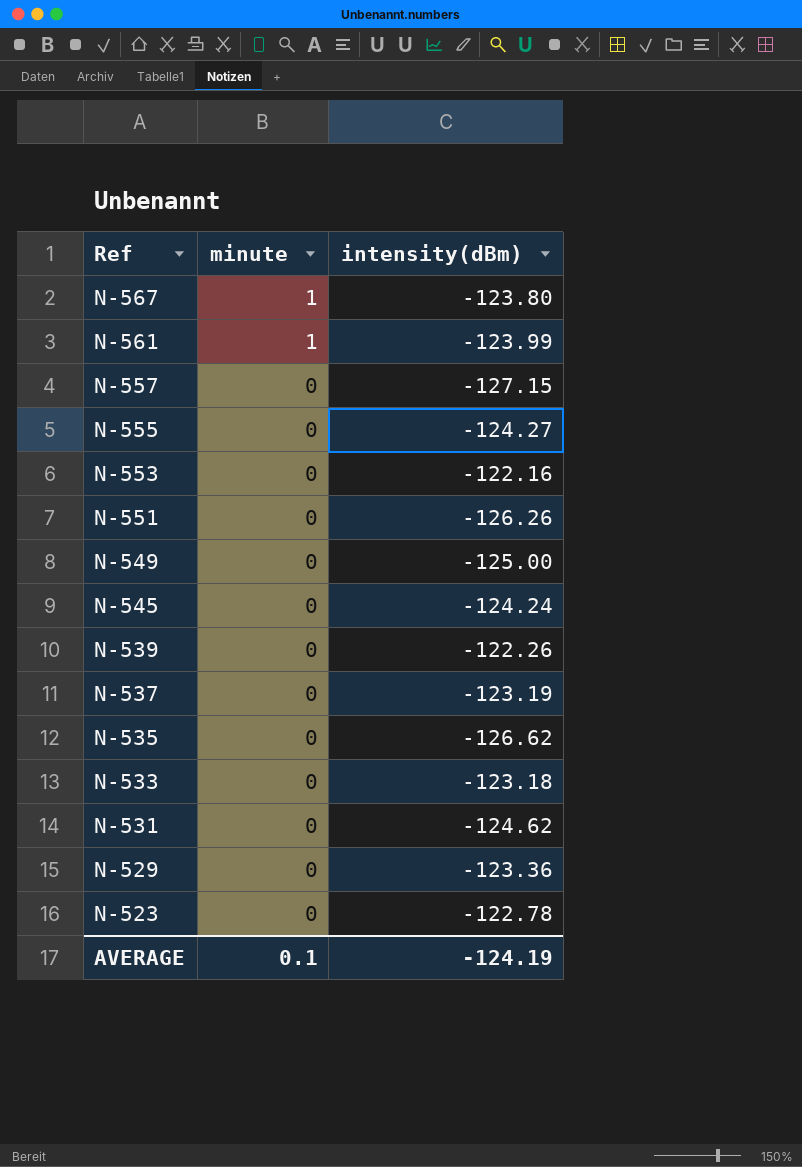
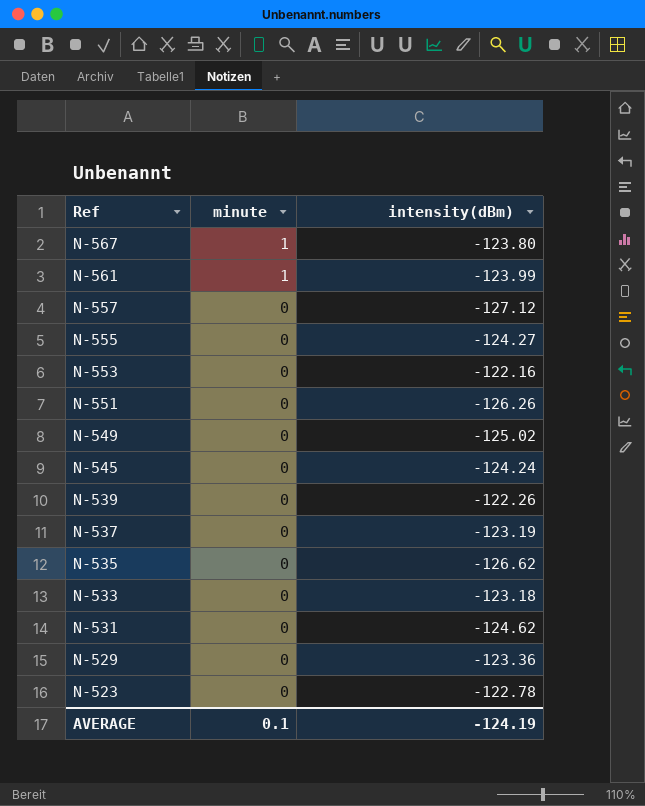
N-557 | intensity(dBm): -127.15 -> -127.12
N-549 | intensity(dBm): -125.00 -> -125.02

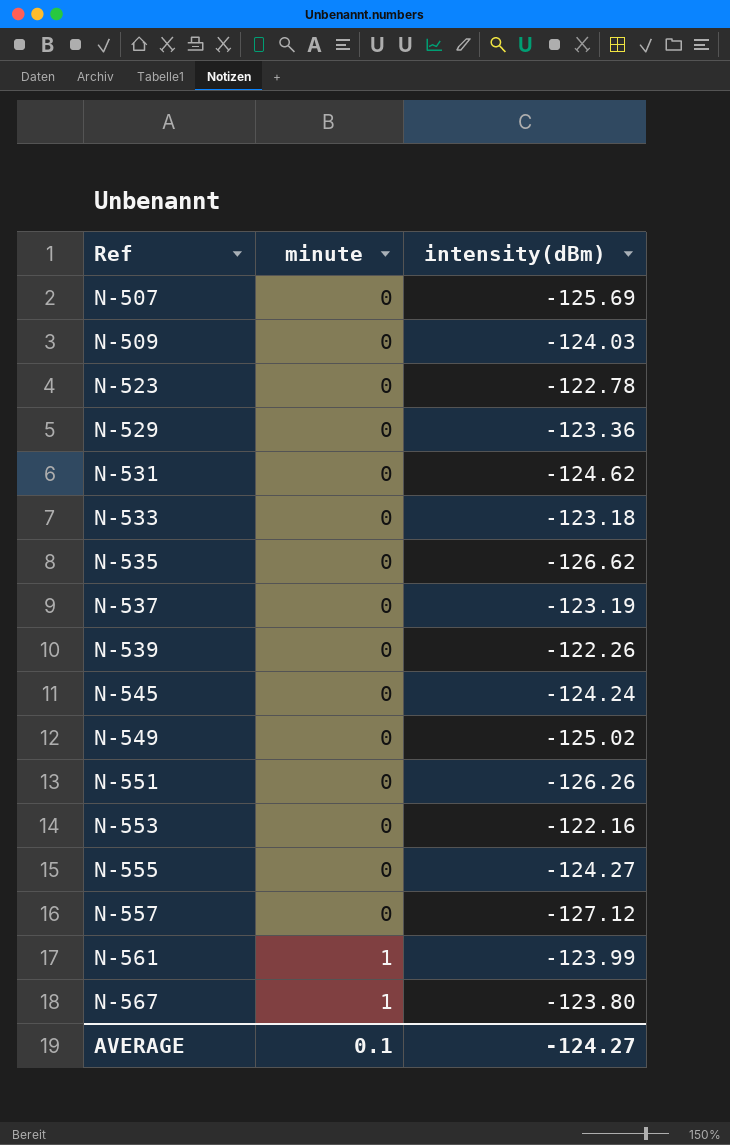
row order: Ref descending -> Ref ascending
row N-507: none -> 0 | -125.69
row N-509: none -> 0 | -124.03
AVERAGE | intensity(dBm): -124.19 -> -124.27

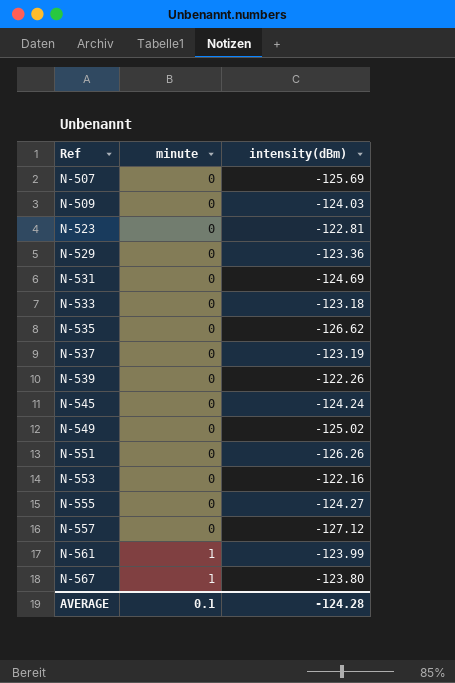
N-523 | intensity(dBm): -122.78 -> -122.81
N-531 | intensity(dBm): -124.62 -> -124.69
AVERAGE | intensity(dBm): -124.27 -> -124.28

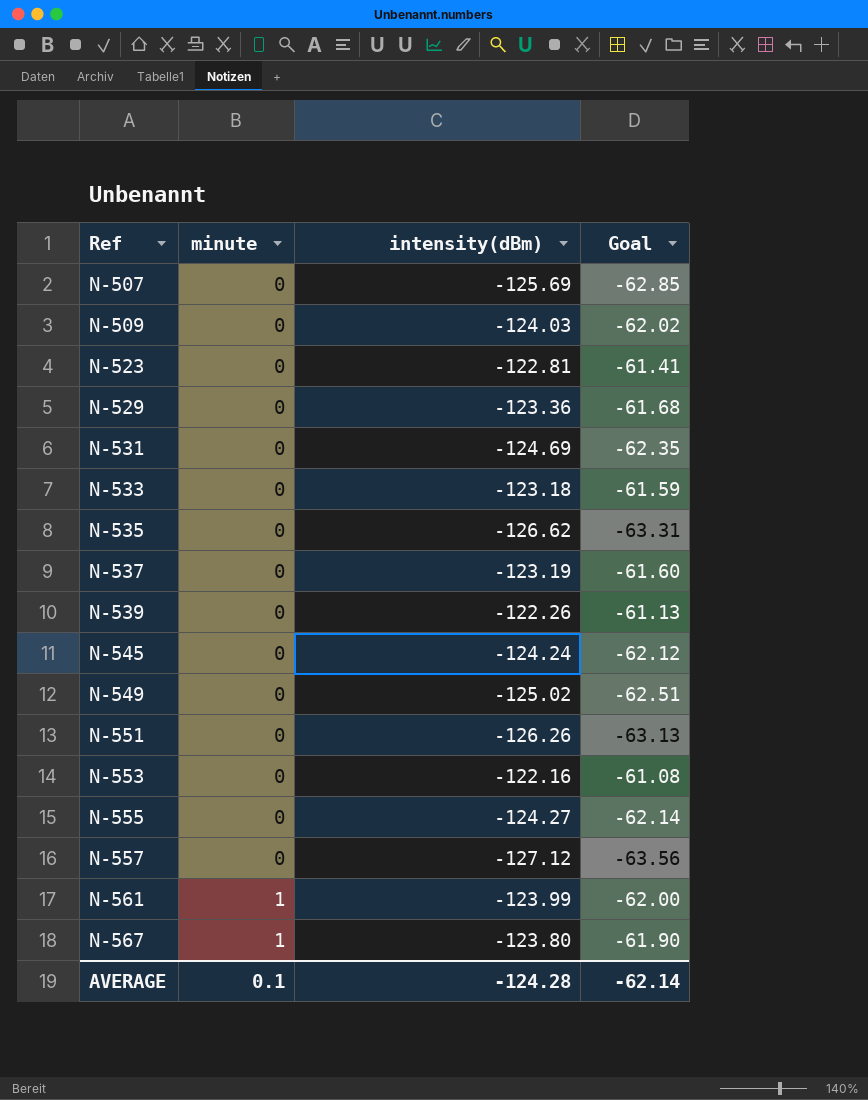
column Goal | formula: none -> [intensity(dBm)] * 0.5

